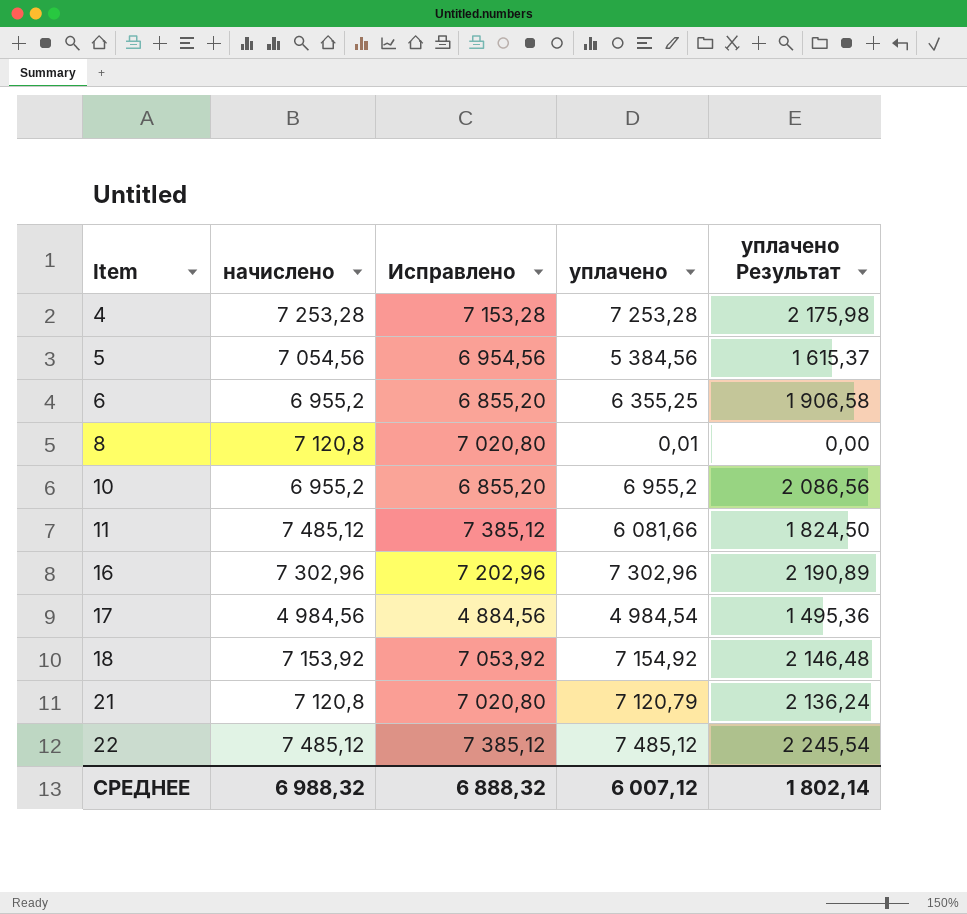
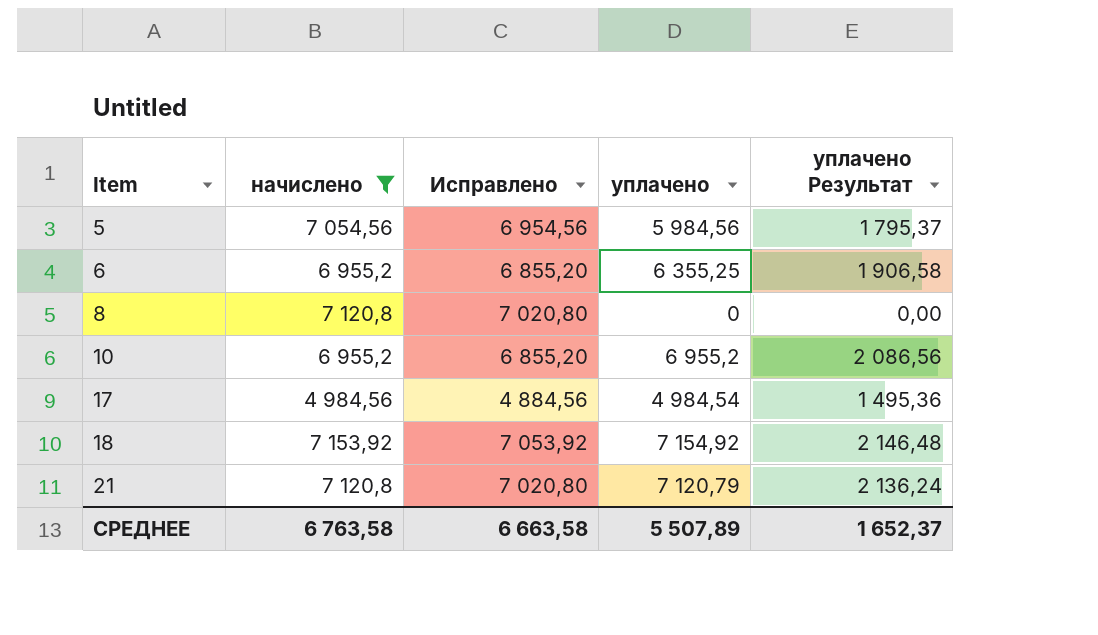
filter: none -> начислено <= 7 153,92
5 | уплачено: 5 384,56 -> 5 984,56
5 | уплачено Результат: 1 615,37 -> 1 795,37
8 | уплачено: 0,01 -> 0
СРЕДНЕЕ | начислено: 6 988,32 -> 6 763,58
СРЕДНЕЕ | Исправлено: 6 888,32 -> 6 663,58
СРЕДНЕЕ | уплачено: 6 007,12 -> 5 507,89
СРЕДНЕЕ | уплачено Результат: 1 802,14 -> 1 652,37

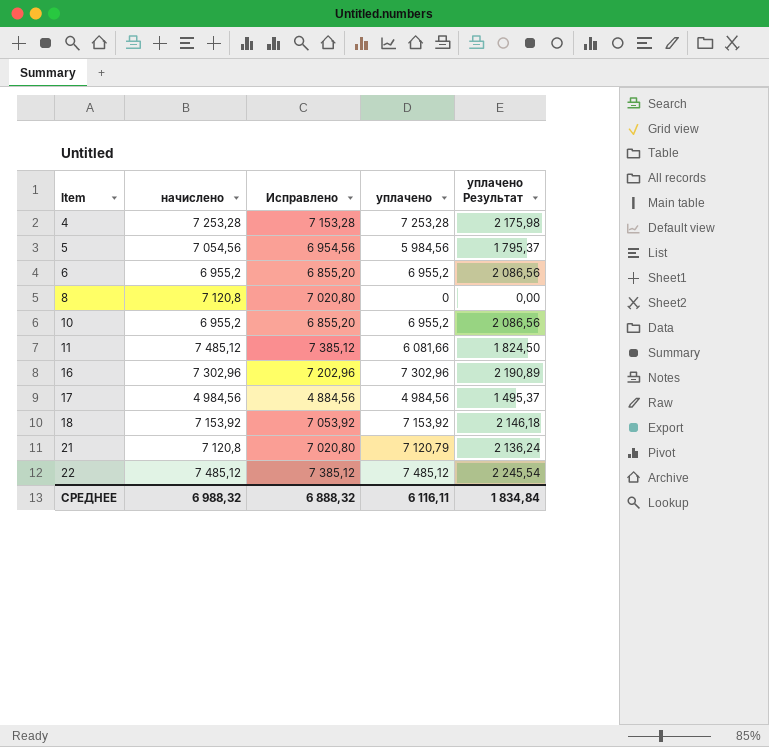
filter: начислено <= 7 153,92 -> none
6 | уплачено: 6 355,25 -> 6 955,2
6 | уплачено Результат: 1 906,58 -> 2 086,56
17 | уплачено: 4 984,54 -> 4 984,56
17 | уплачено Результат: 1 495,36 -> 1 495,37
18 | уплачено: 7 154,92 -> 7 153,92
18 | уплачено Результат: 2 146,48 -> 2 146,18
СРЕДНЕЕ | начислено: 6 763,58 -> 6 988,32
СРЕДНЕЕ | Исправлено: 6 663,58 -> 6 888,32
СРЕДНЕЕ | уплачено: 5 507,89 -> 6 116,11
СРЕДНЕЕ | уплачено Результат: 1 652,37 -> 1 834,84

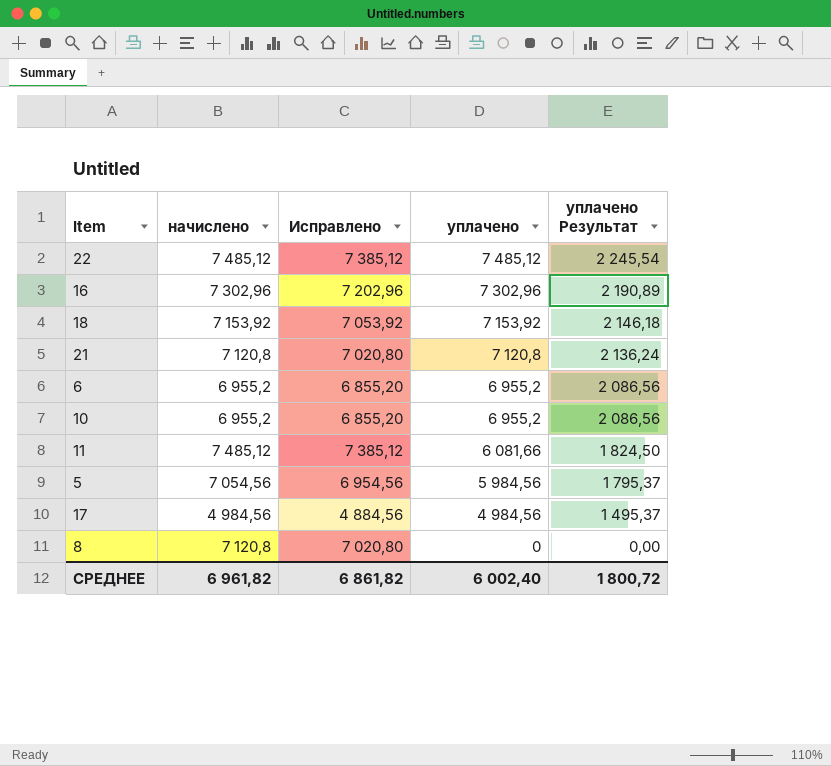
row order: Item ascending -> уплачено descending
row 4: 7 253,28 | 7 153,28 | 7 253,28 | 2 175,98 -> none
21 | уплачено: 7 120,79 -> 7 120,8
СРЕДНЕЕ | начислено: 6 988,32 -> 6 961,82
СРЕДНЕЕ | Исправлено: 6 888,32 -> 6 861,82
СРЕДНЕЕ | уплачено: 6 116,11 -> 6 002,40
СРЕДНЕЕ | уплачено Результат: 1 834,84 -> 1 800,72

